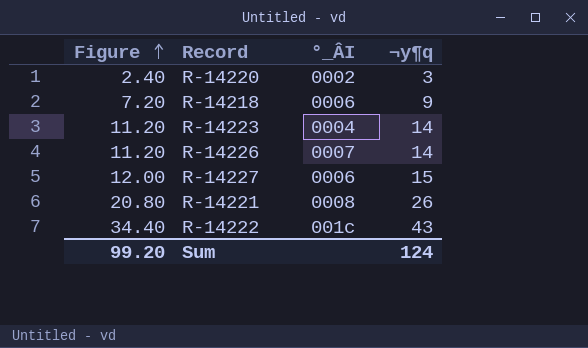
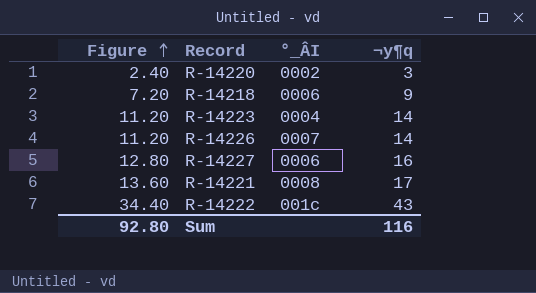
R-14227 | Figure: 12.00 -> 12.80
R-14227 | ¬y¶q: 15 -> 16
R-14221 | Figure: 20.80 -> 13.60
R-14221 | ¬y¶q: 26 -> 17
Sum | Figure: 99.20 -> 92.80
Sum | ¬y¶q: 124 -> 116

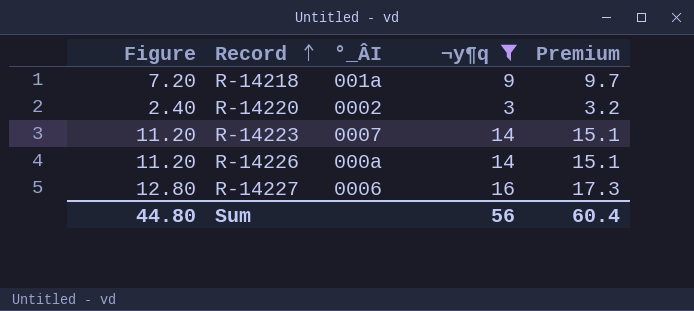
filter: none -> ¬y¶q <= 16
row order: Figure ascending -> Record ascending
column Premium | formula: none -> [¬y¶q] * 1.08
R-14218 | °_ÂI: 0006 -> 001a
R-14223 | °_ÂI: 0004 -> 0007
R-14226 | °_ÂI: 0007 -> 000a
Sum | Figure: 92.80 -> 44.80
Sum | ¬y¶q: 116 -> 56

